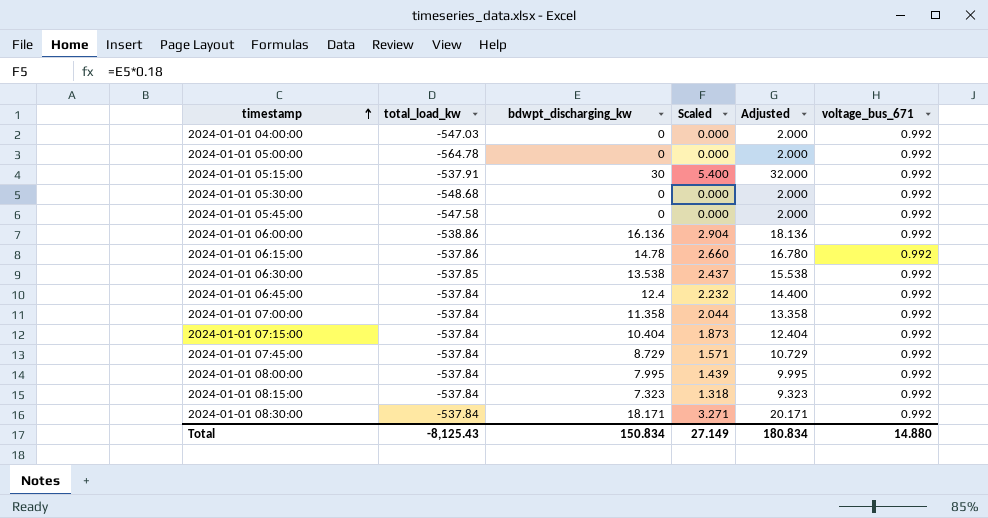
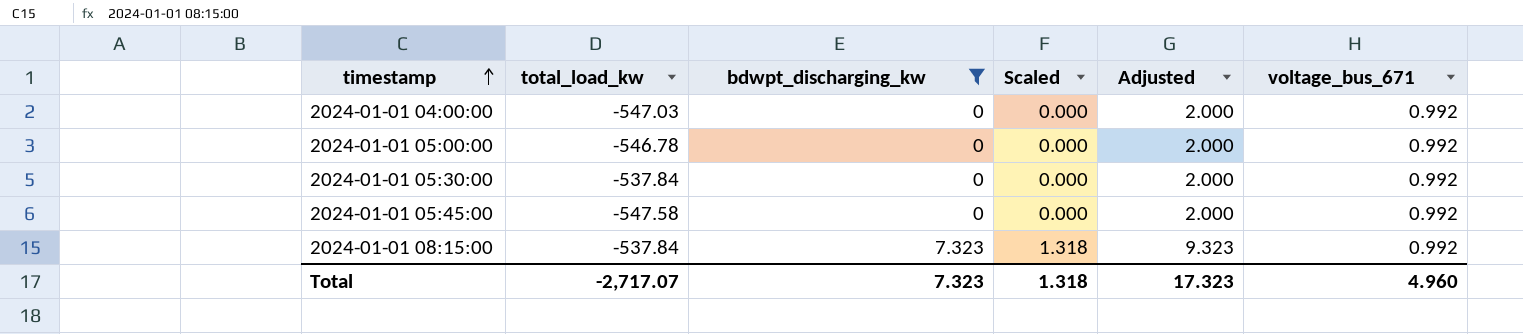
filter: none -> bdwpt_discharging_kw <= 7.323
2024-01-01 05:00:00 | total_load_kw: -564.78 -> -546.78
2024-01-01 05:30:00 | total_load_kw: -548.68 -> -537.84
Total | total_load_kw: -8,125.43 -> -2,717.07
Total | bdwpt_discharging_kw: 150.834 -> 7.323
Total | Scaled: 27.149 -> 1.318
Total | Adjusted: 180.834 -> 17.323
Total | voltage_bus_671: 14.880 -> 4.960

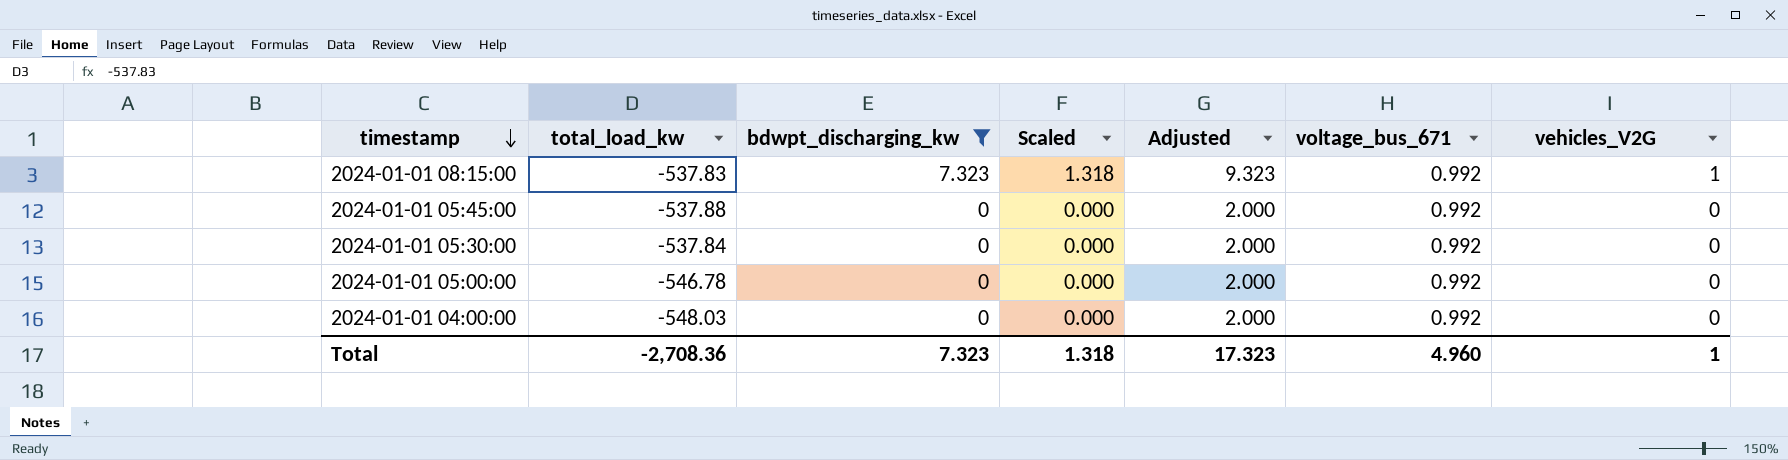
row order: timestamp ascending -> timestamp descending
column vehicles_V2G | position: none -> 7
2024-01-01 08:15:00 | total_load_kw: -537.84 -> -537.83
2024-01-01 05:45:00 | total_load_kw: -547.58 -> -537.88
2024-01-01 04:00:00 | total_load_kw: -547.03 -> -548.03
Total | total_load_kw: -2,717.07 -> -2,708.36

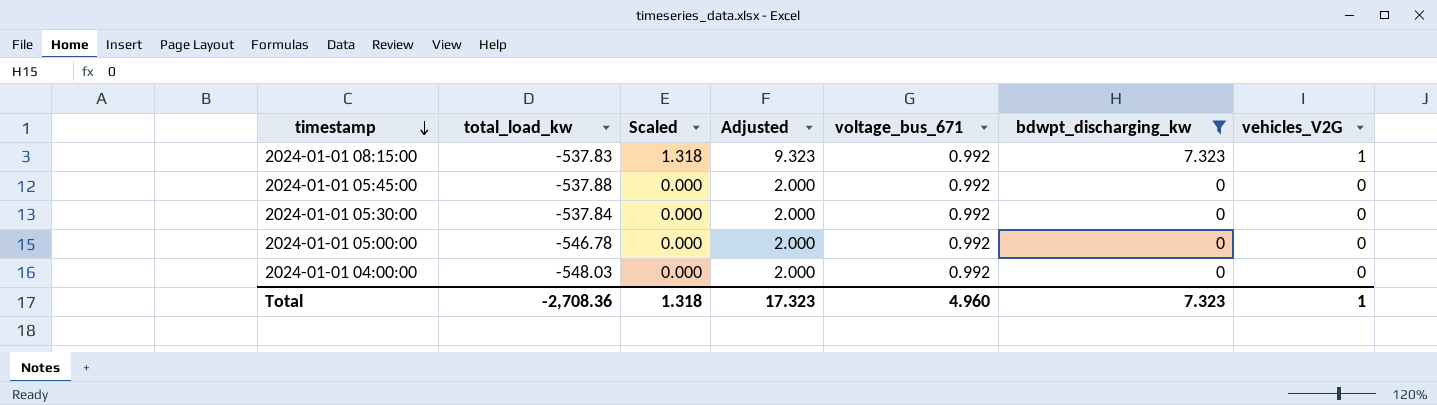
column bdwpt_discharging_kw | position: 3 -> 6

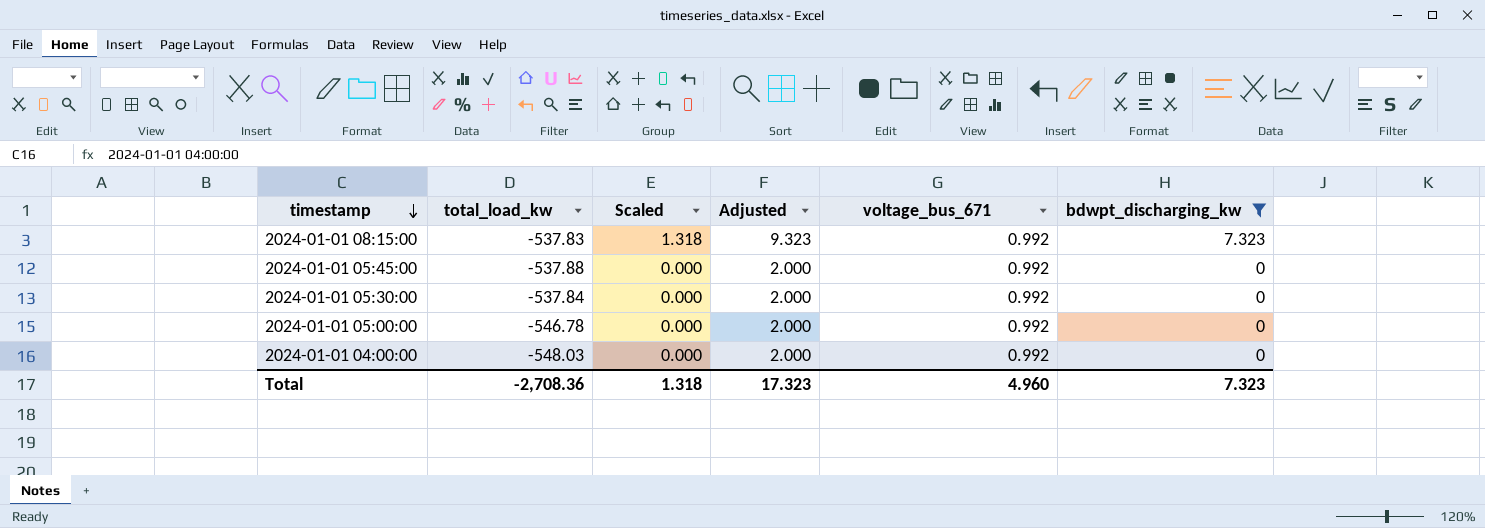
column vehicles_V2G | position: 7 -> none

